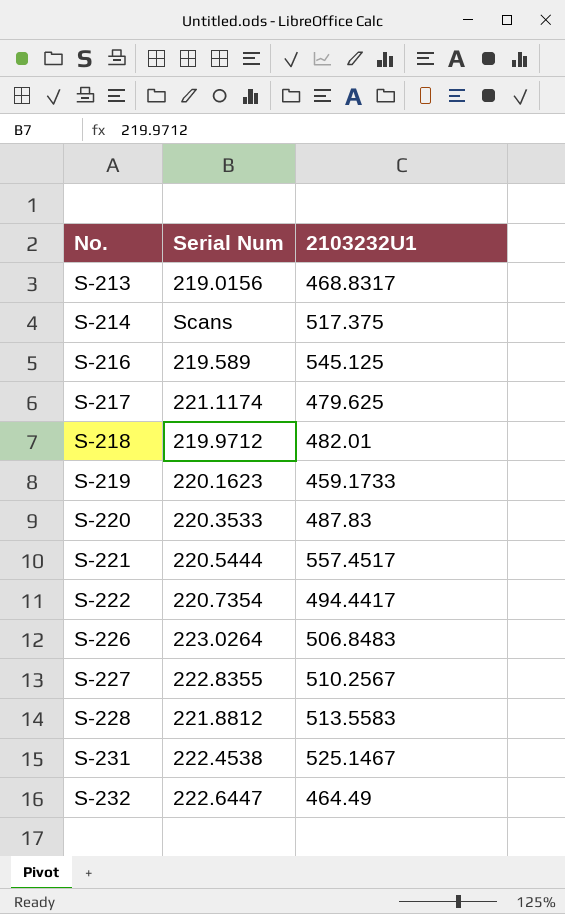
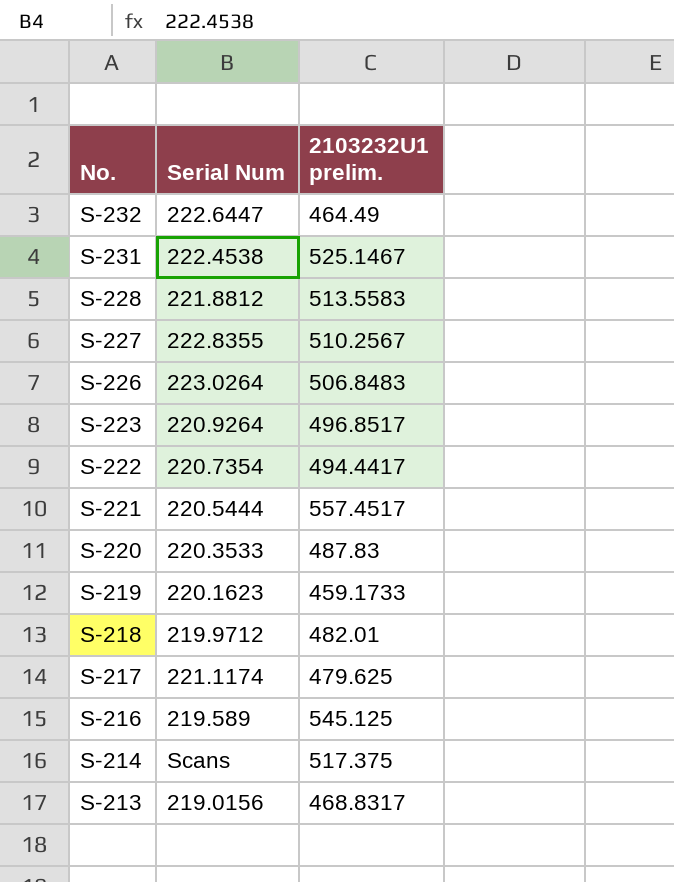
row order: No. ascending -> No. descending
column name: 2103232U1 -> 2103232U1 prelim.
row S-223: none -> 220.9264 | 496.8517

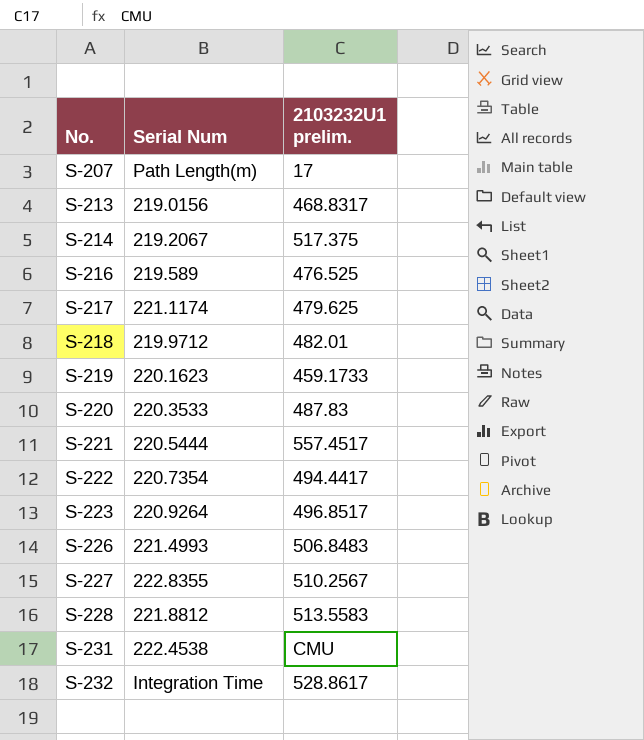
row order: No. descending -> No. ascending
row S-207: none -> Path Length(m) | 17
S-214 | Serial Num: Scans -> 219.2067
S-216 | 2103232U1 prelim.: 545.125 -> 476.525
S-226 | Serial Num: 223.0264 -> 221.4993
S-231 | 2103232U1 prelim.: 525.1467 -> CMU
S-232 | Serial Num: 222.6447 -> Integration Time
S-232 | 2103232U1 prelim.: 464.49 -> 528.8617

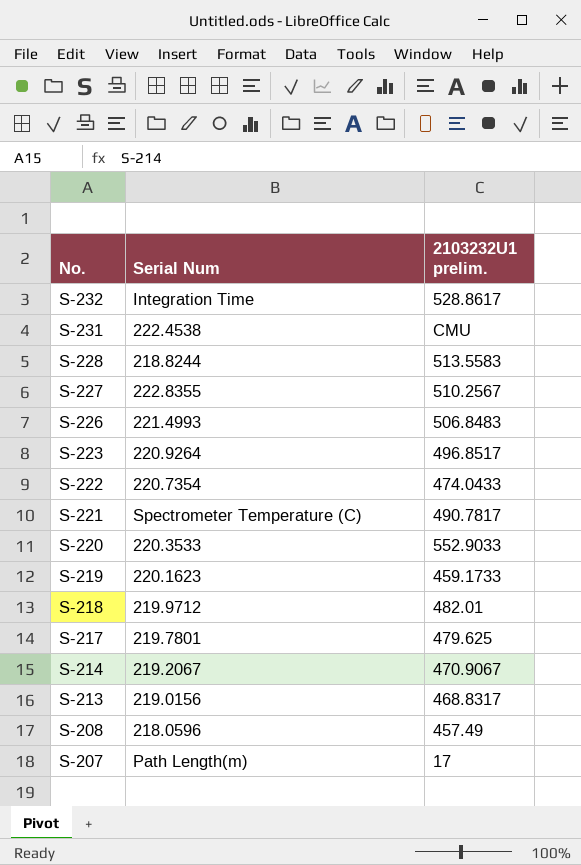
row order: No. ascending -> No. descending
row S-216: 219.589 | 476.525 -> none
S-228 | Serial Num: 221.8812 -> 218.8244
S-222 | 2103232U1 prelim.: 494.4417 -> 474.0433
S-221 | Serial Num: 220.5444 -> Spectrometer Temperature (C)
S-221 | 2103232U1 prelim.: 557.4517 -> 490.7817
S-220 | 2103232U1 prelim.: 487.83 -> 552.9033
S-217 | Serial Num: 221.1174 -> 219.7801
S-214 | 2103232U1 prelim.: 517.375 -> 470.9067
row S-208: none -> 218.0596 | 457.49

